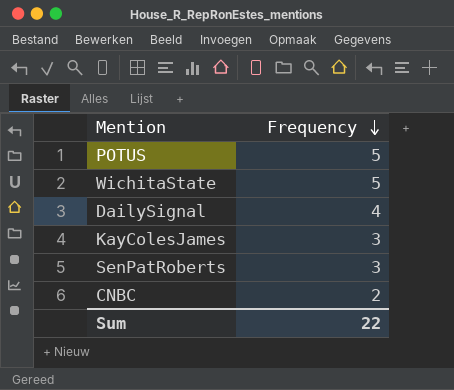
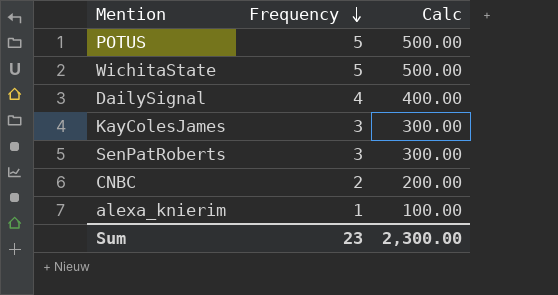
column Calc | formula: none -> [Frequency] * 100
row alexa_knierim: none -> 1 | 100.00
Sum | Frequency: 22 -> 23

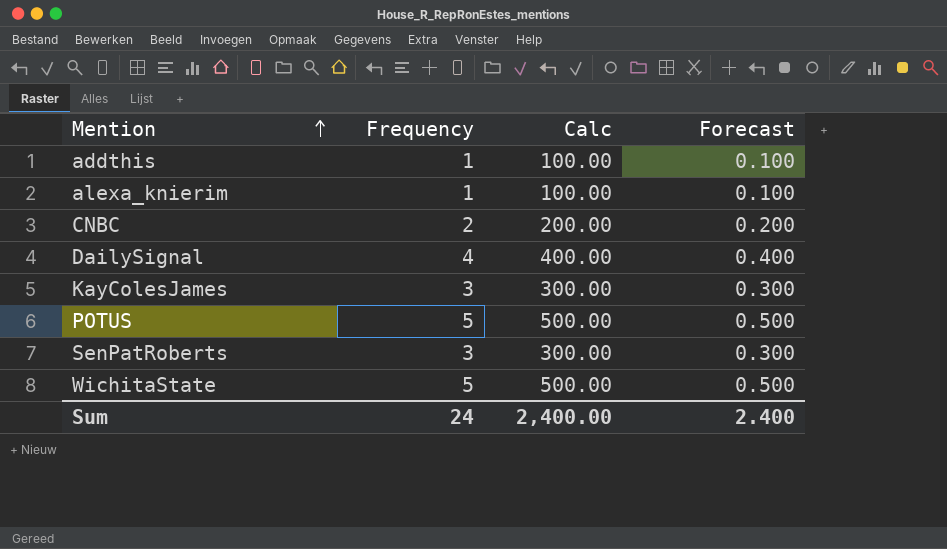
row order: Frequency descending -> Mention ascending
column Forecast | formula: none -> [Frequency] * 0.1
row addthis: none -> 1 | 100.00 | 0.100
Sum | Frequency: 23 -> 24
Sum | Calc: 2,300.00 -> 2,400.00

